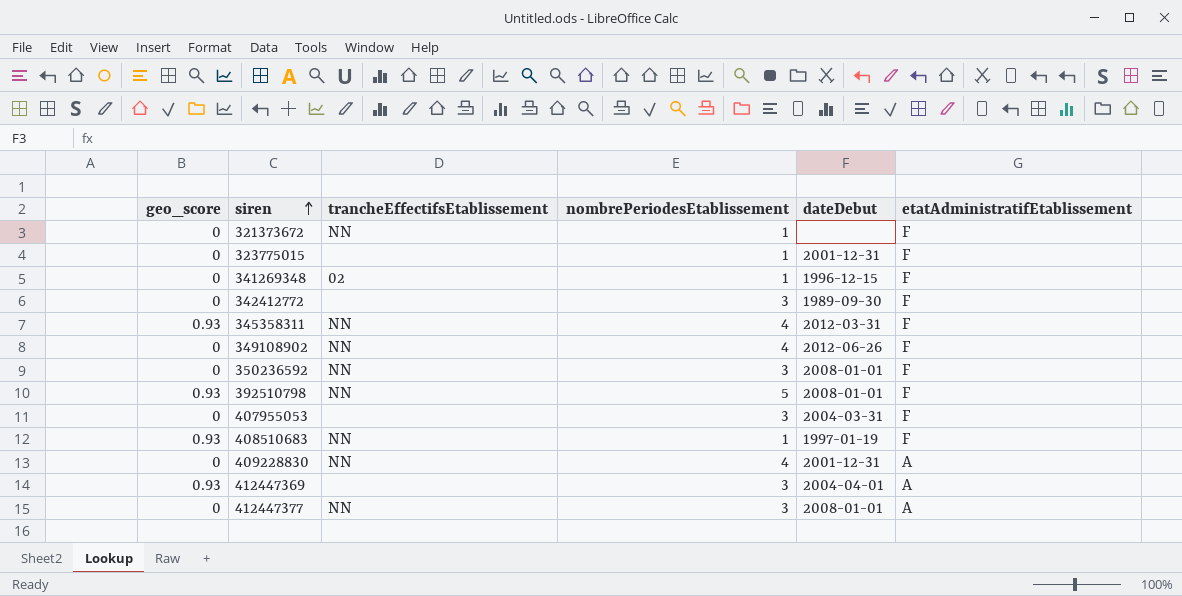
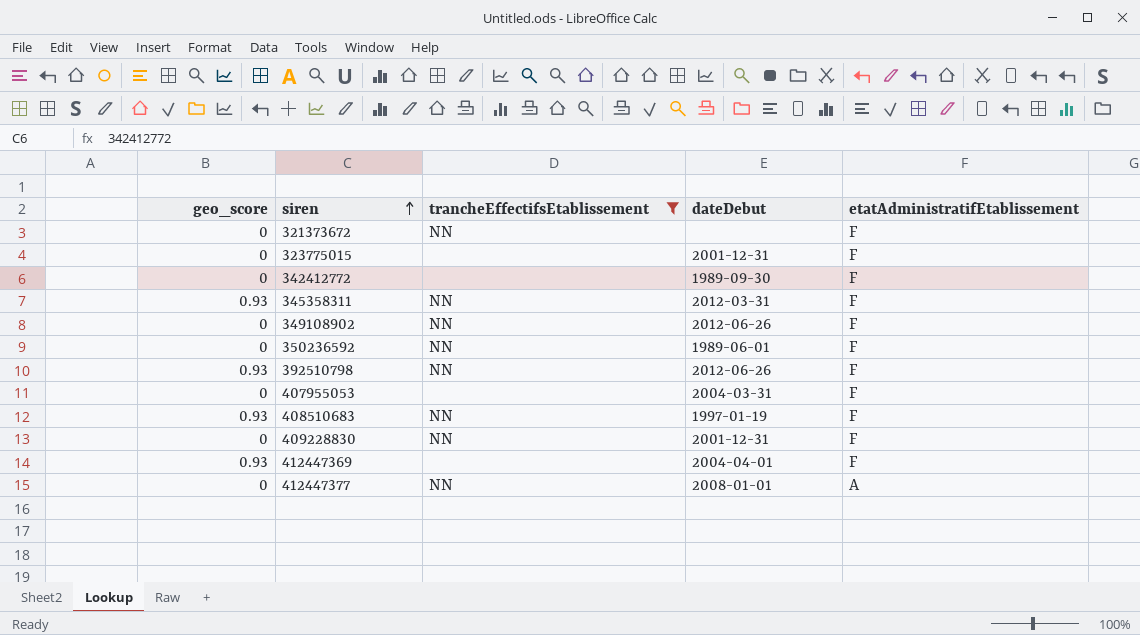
filter: none -> trancheEffectifsEtablissement != 02
column nombrePeriodesEtablissement | position: 4 -> none
350236592 | dateDebut: 2008-01-01 -> 1989-06-01
392510798 | dateDebut: 2008-01-01 -> 2012-06-26
409228830 | etatAdministratifEtablissement: A -> F
412447369 | etatAdministratifEtablissement: A -> F

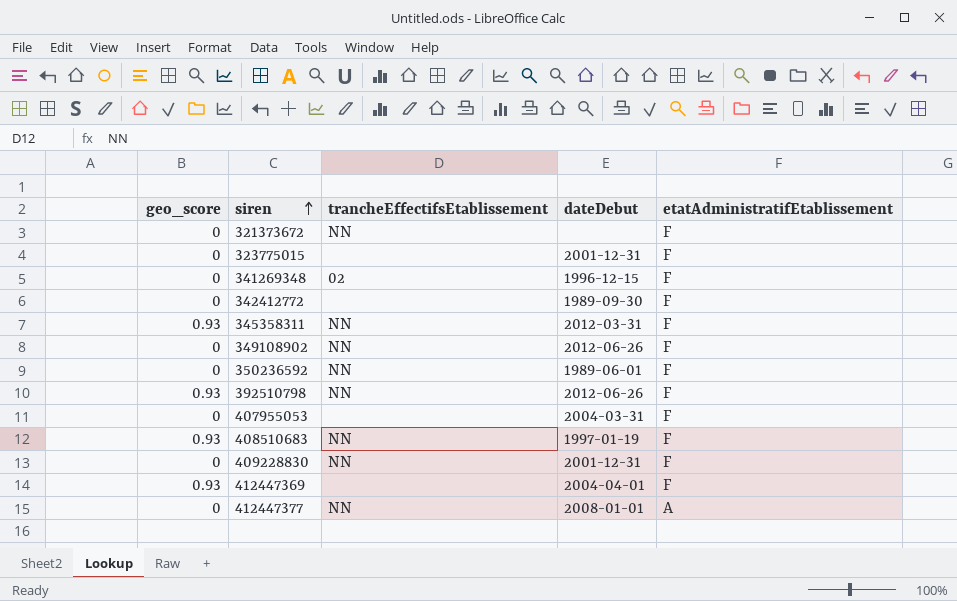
filter: trancheEffectifsEtablissement != 02 -> none

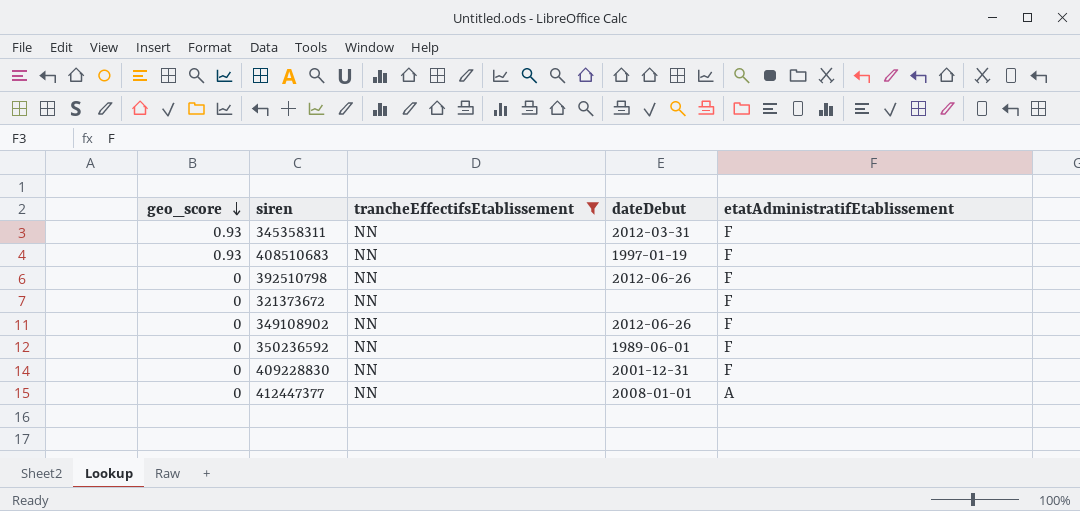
filter: none -> trancheEffectifsEtablissement = NN
row order: siren ascending -> geo_score descending
392510798 | geo_score: 0.93 -> 0

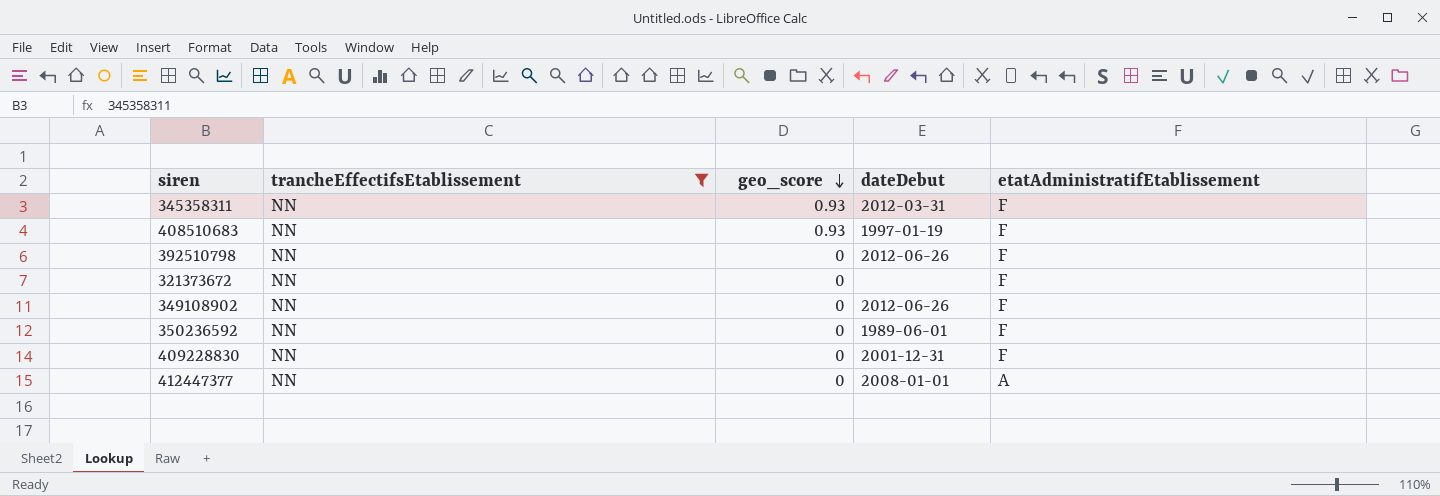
column geo_score | position: 1 -> 3

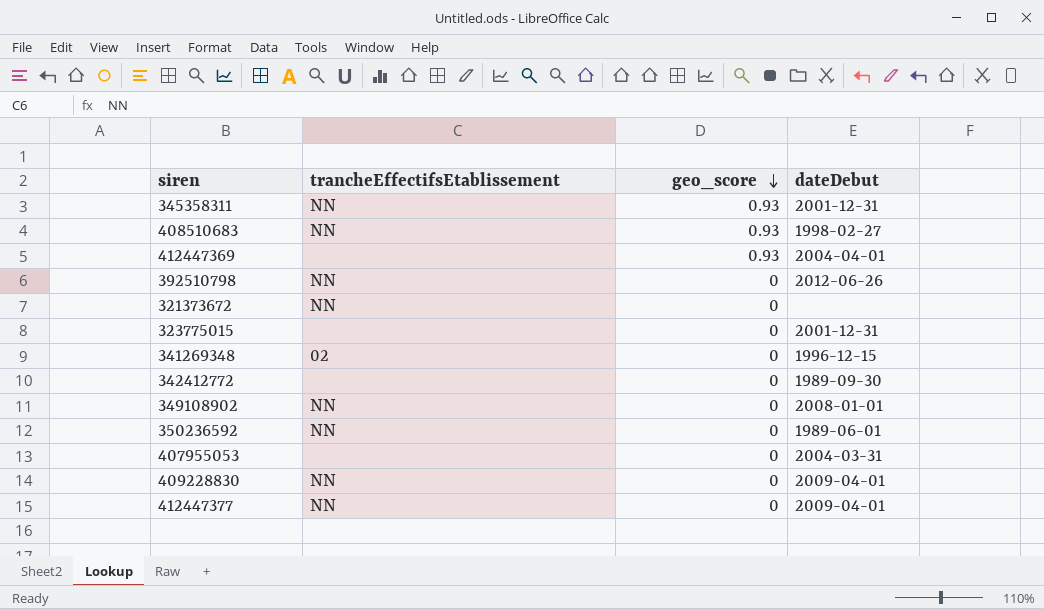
filter: trancheEffectifsEtablissement = NN -> none
column etatAdministratifEtablissement | position: 5 -> none
345358311 | dateDebut: 2012-03-31 -> 2001-12-31
408510683 | dateDebut: 1997-01-19 -> 1998-02-27
349108902 | dateDebut: 2012-06-26 -> 2008-01-01
409228830 | dateDebut: 2001-12-31 -> 2009-04-01
412447377 | dateDebut: 2008-01-01 -> 2009-04-01

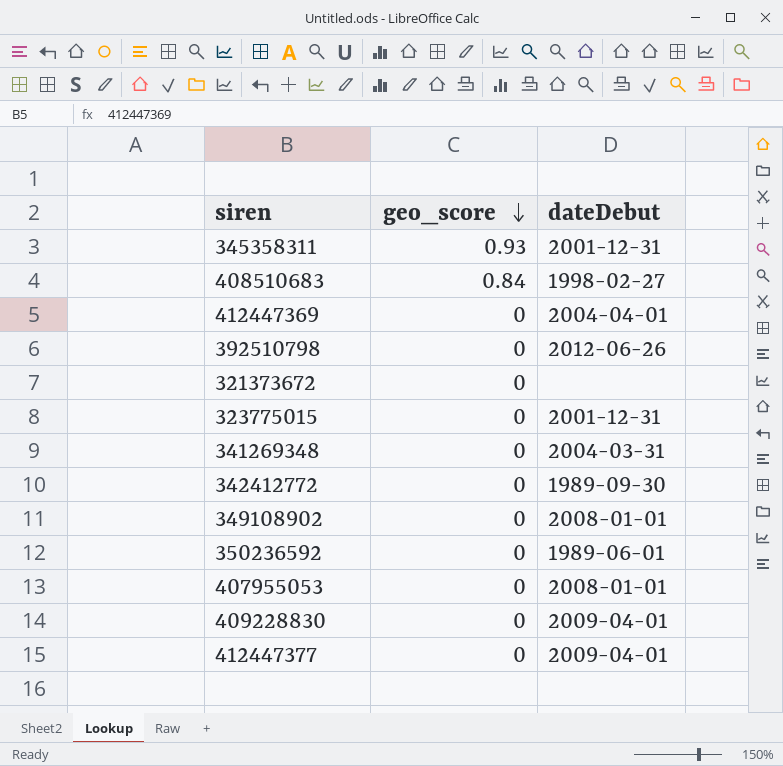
column trancheEffectifsEtablissement | position: 2 -> none
408510683 | geo_score: 0.93 -> 0.84
412447369 | geo_score: 0.93 -> 0
341269348 | dateDebut: 1996-12-15 -> 2004-03-31
407955053 | dateDebut: 2004-03-31 -> 2008-01-01

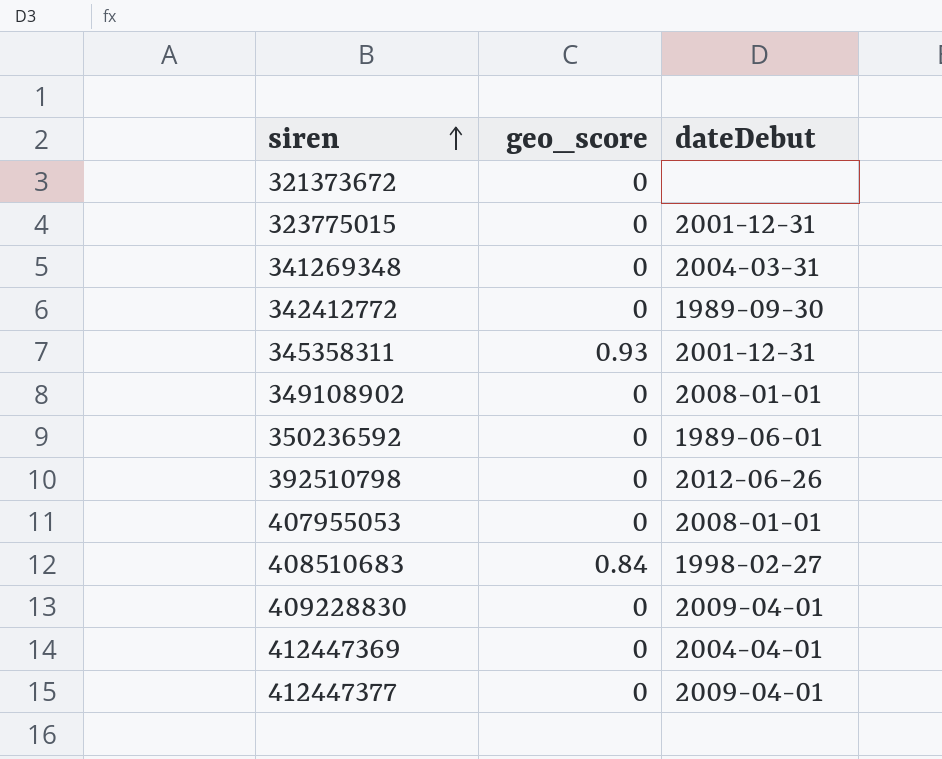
row order: geo_score descending -> siren ascending

